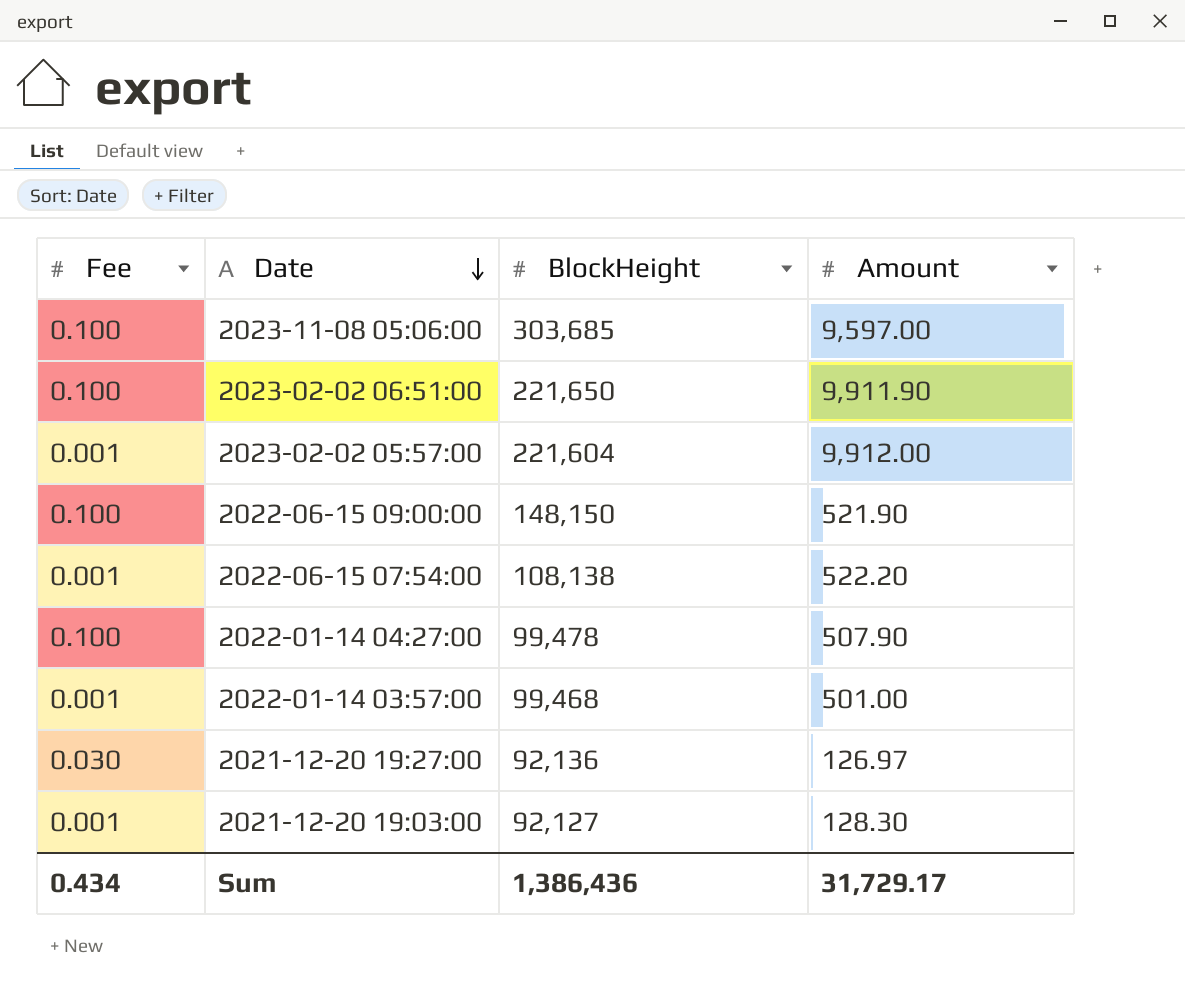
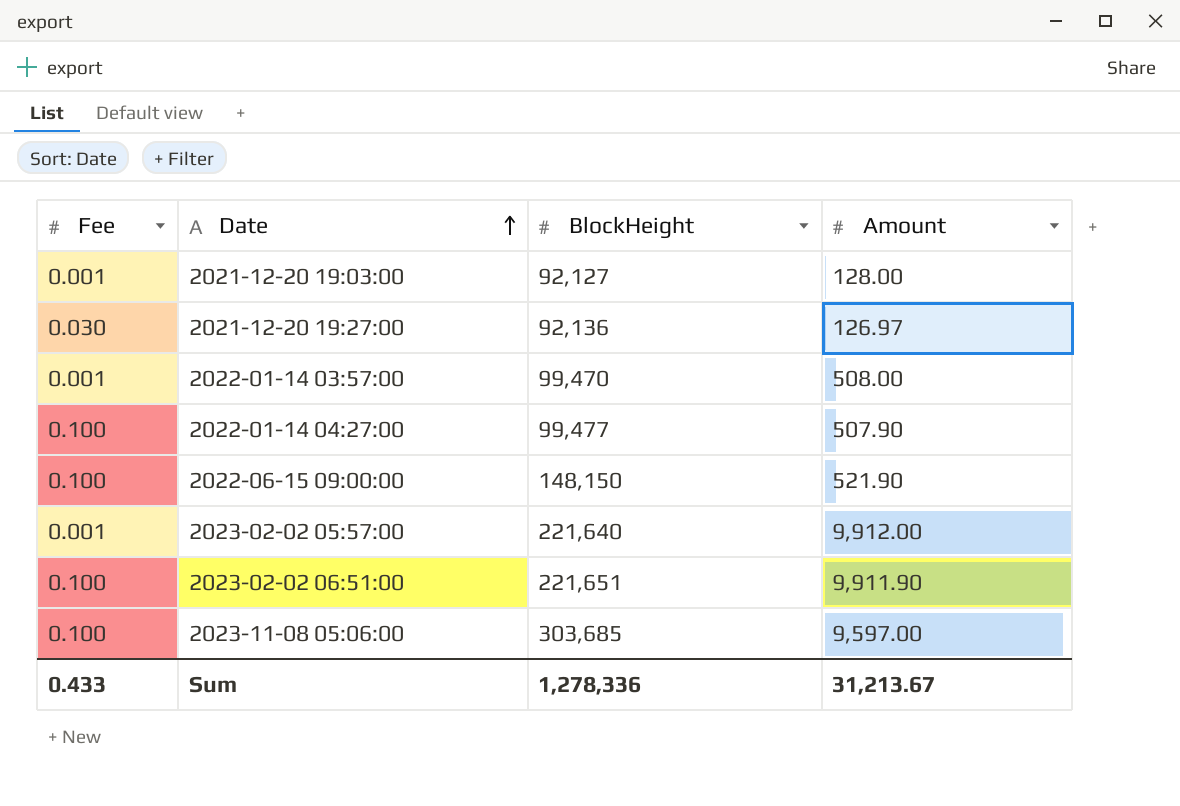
row order: Date descending -> Date ascending
row 2022-06-15 07:54:00: 0.001 | 108,138 | 522.20 -> none
2021-12-20 19:03:00 | Amount: 128.30 -> 128.00
2022-01-14 03:57:00 | BlockHeight: 99,468 -> 99,470
2022-01-14 03:57:00 | Amount: 501.00 -> 508.00
2022-01-14 04:27:00 | BlockHeight: 99,478 -> 99,477
2023-02-02 05:57:00 | BlockHeight: 221,604 -> 221,640
2023-02-02 06:51:00 | BlockHeight: 221,650 -> 221,651
Sum | Fee: 0.434 -> 0.433
Sum | BlockHeight: 1,386,436 -> 1,278,336
Sum | Amount: 31,729.17 -> 31,213.67

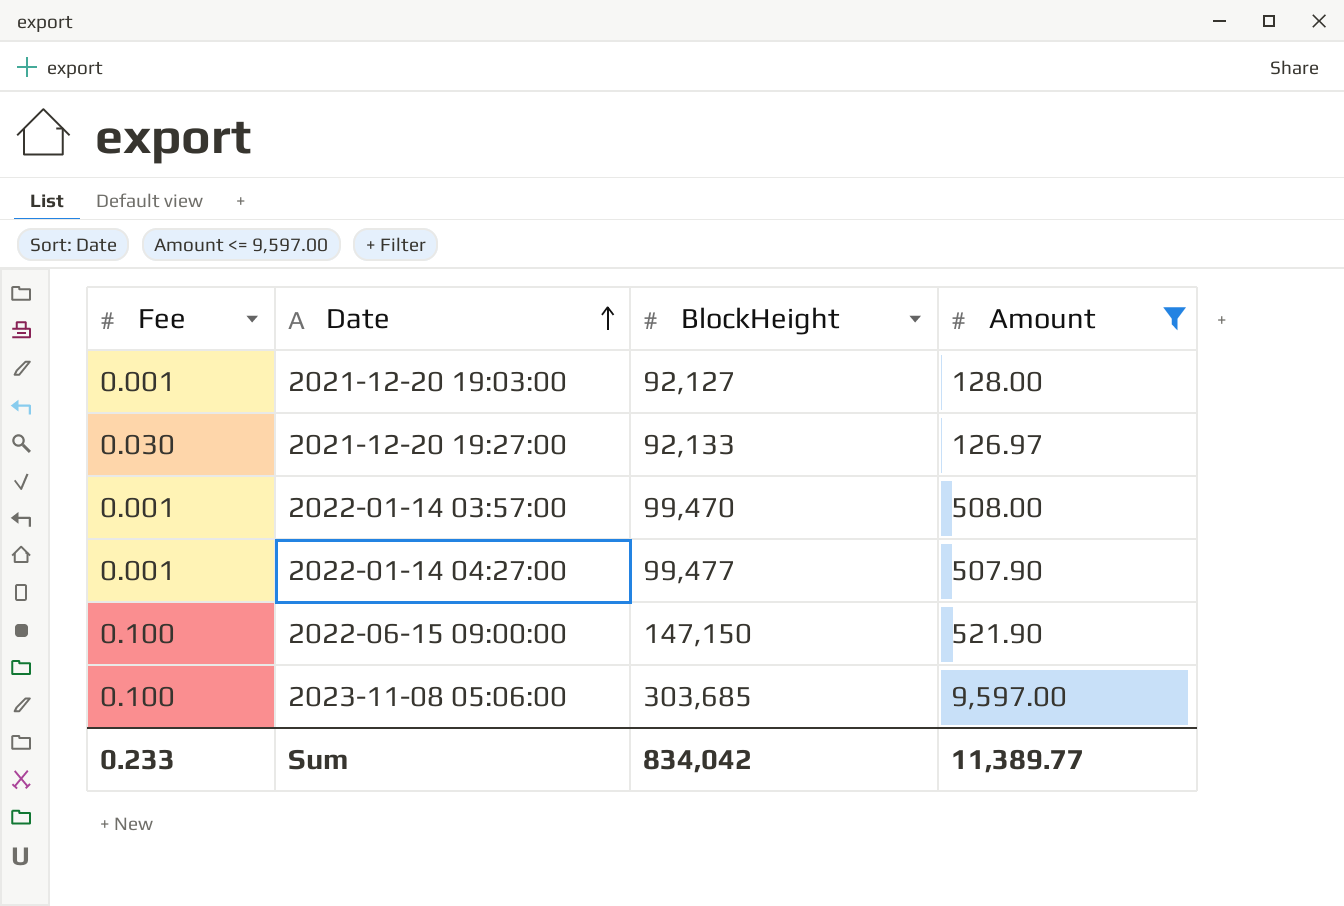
filter: none -> Amount <= 9,597.00
2021-12-20 19:27:00 | BlockHeight: 92,136 -> 92,133
2022-01-14 04:27:00 | Fee: 0.100 -> 0.001
2022-06-15 09:00:00 | BlockHeight: 148,150 -> 147,150
Sum | Fee: 0.433 -> 0.233
Sum | BlockHeight: 1,278,336 -> 834,042
Sum | Amount: 31,213.67 -> 11,389.77

